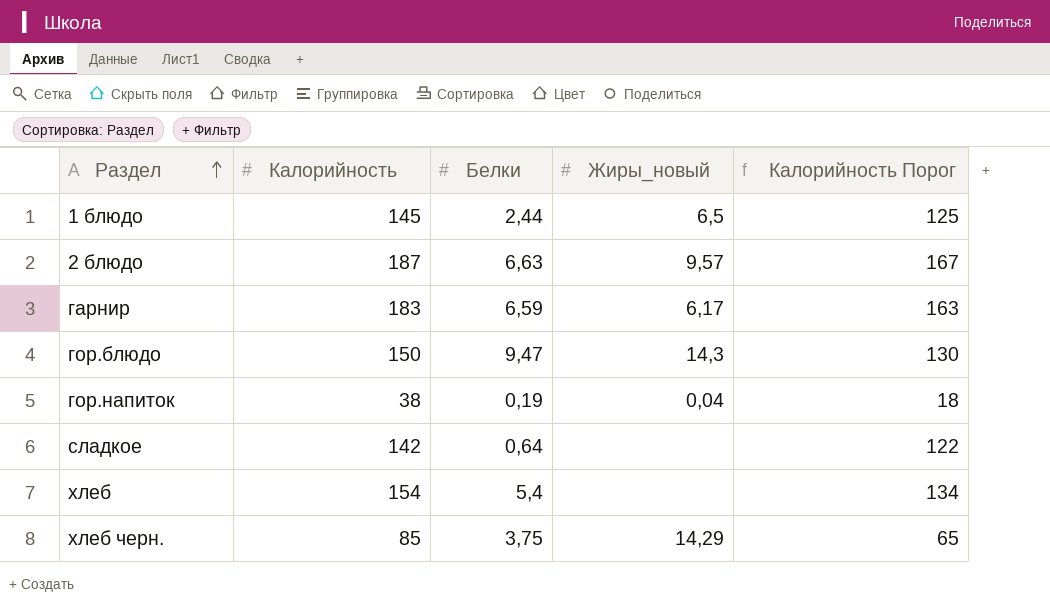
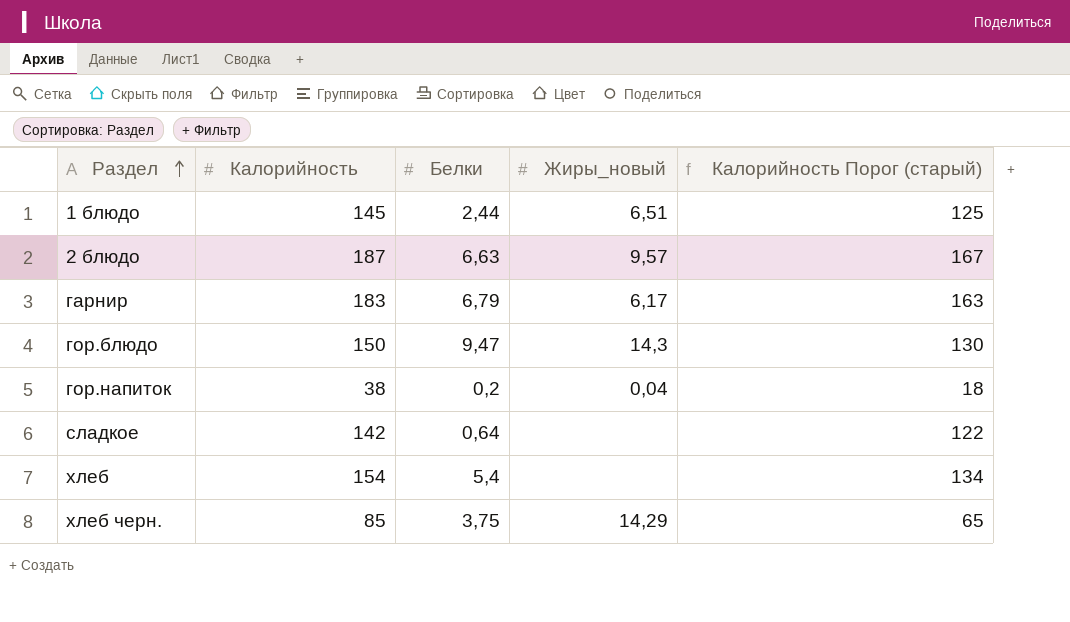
column name: Калорийность Порог -> Калорийность Порог (старый)
1 блюдо | Жиры_новый: 6,5 -> 6,51
гарнир | Белки: 6,59 -> 6,79
гор.напиток | Белки: 0,19 -> 0,2

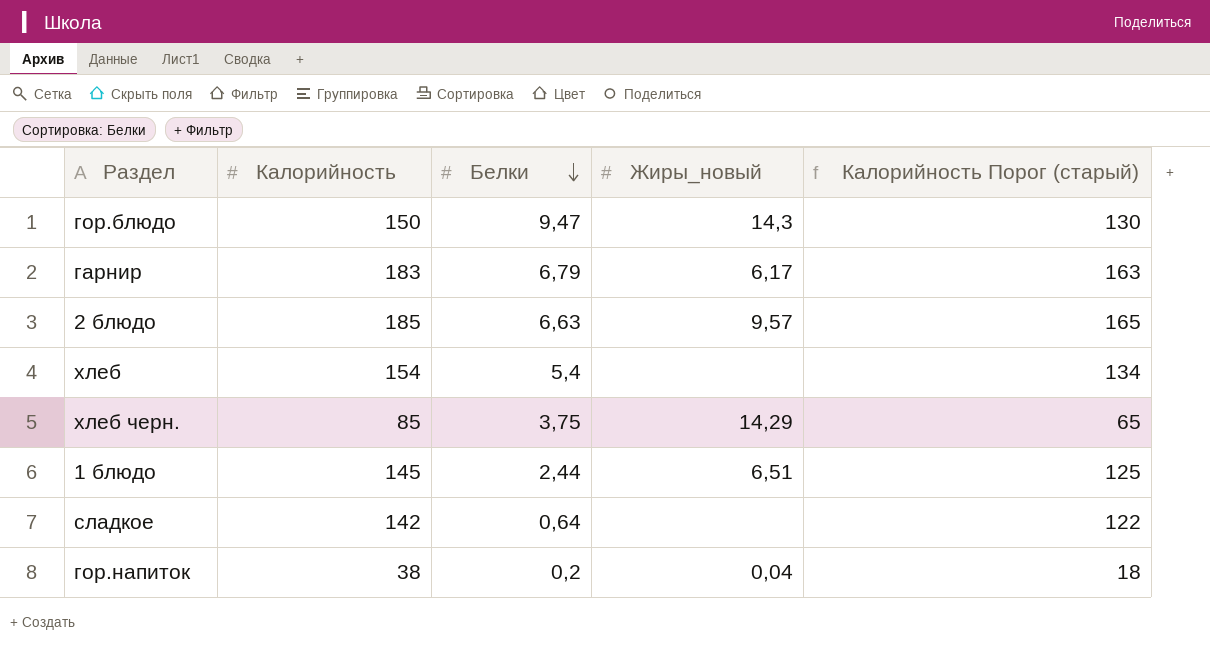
row order: Раздел ascending -> Белки descending
2 блюдо | Калорийность: 187 -> 185
2 блюдо | Калорийность Порог (старый): 167 -> 165

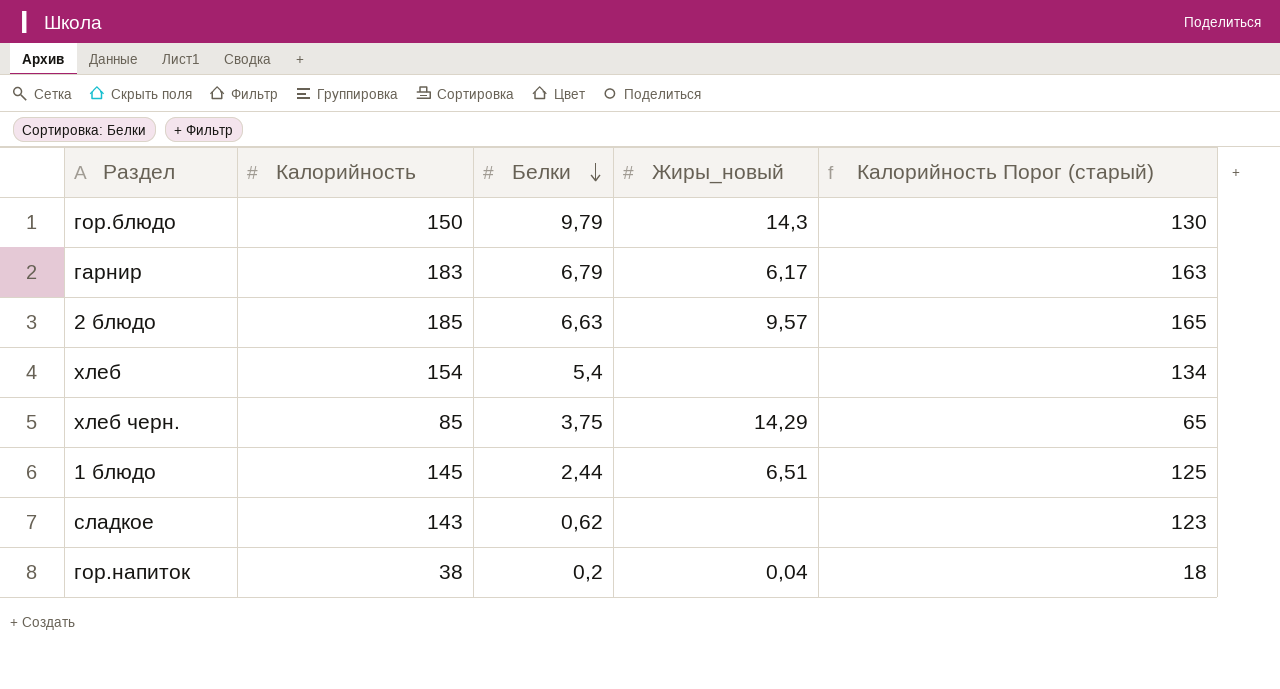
гор.блюдо | Белки: 9,47 -> 9,79
сладкое | Калорийность: 142 -> 143
сладкое | Белки: 0,64 -> 0,62
сладкое | Калорийность Порог (старый): 122 -> 123

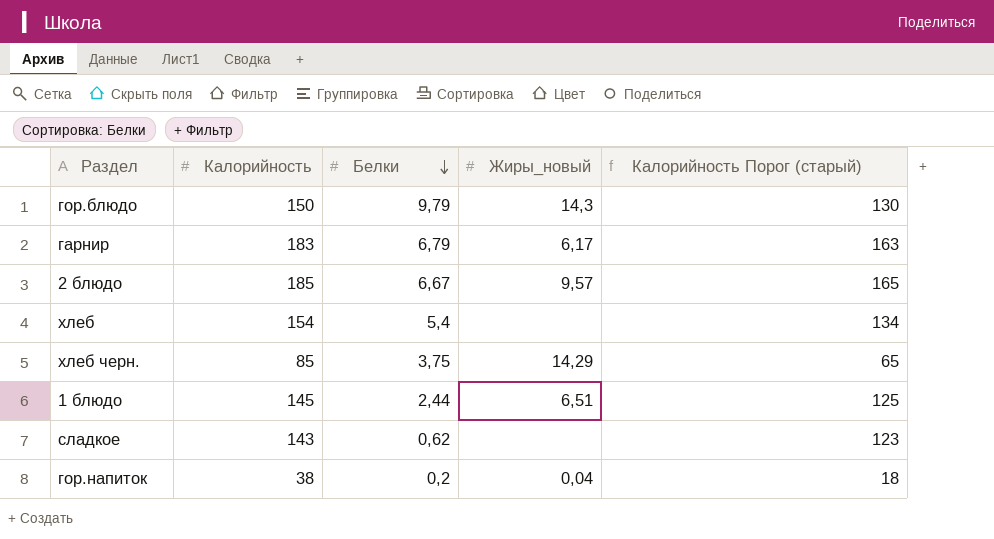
2 блюдо | Белки: 6,63 -> 6,67

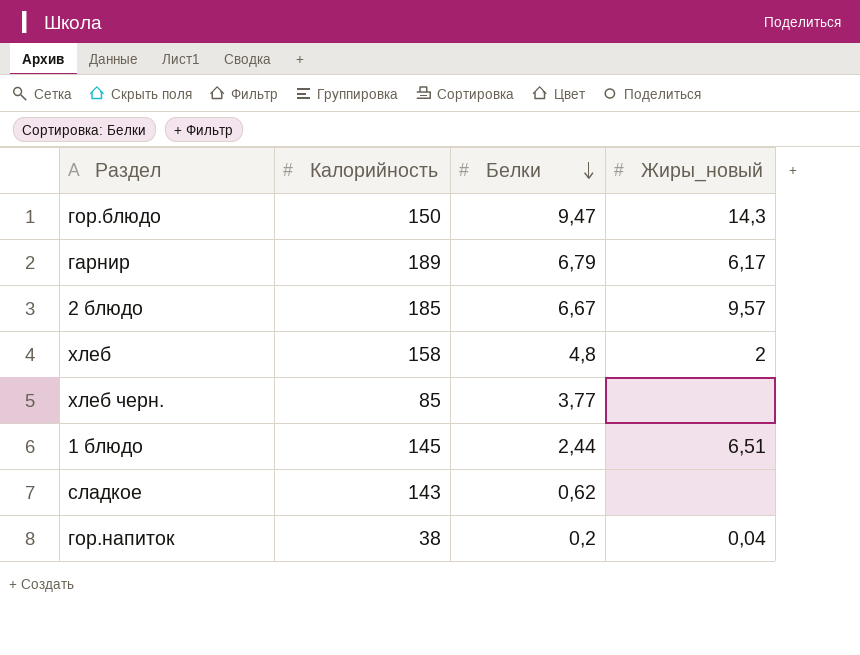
column Калорийность Порог (старый) | formula: [Калорийность] - 20 -> none
гор.блюдо | Белки: 9,79 -> 9,47
гарнир | Калорийность: 183 -> 189
хлеб | Калорийность: 154 -> 158
хлеб | Белки: 5,4 -> 4,8
хлеб | Жиры_новый: none -> 2
хлеб черн. | Белки: 3,75 -> 3,77
хлеб черн. | Жиры_новый: 14,29 -> none

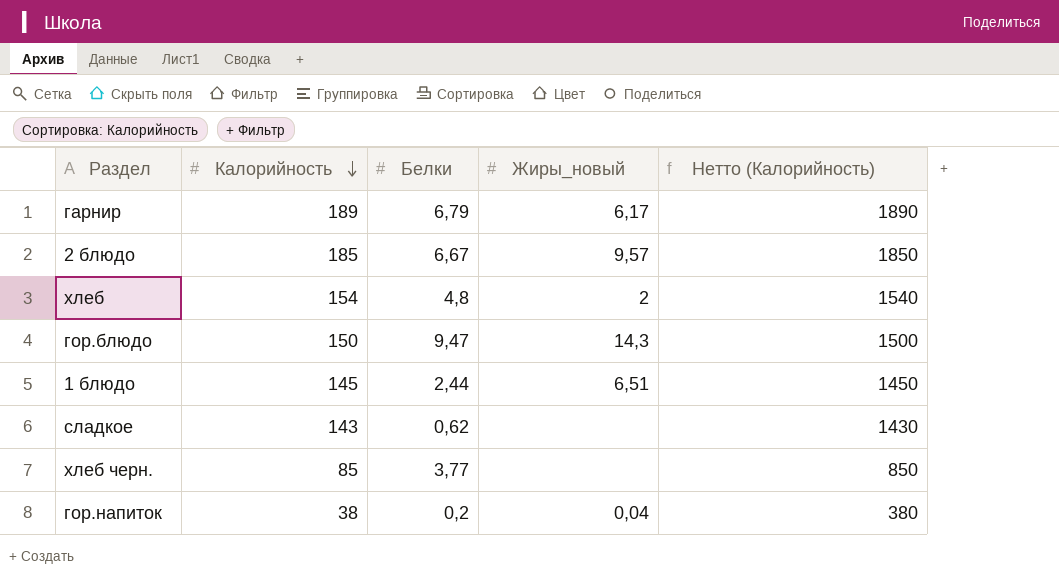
row order: Белки descending -> Калорийность descending
column Нетто (Калорийность) | formula: none -> [Калорийность] * 10
хлеб | Калорийность: 158 -> 154

